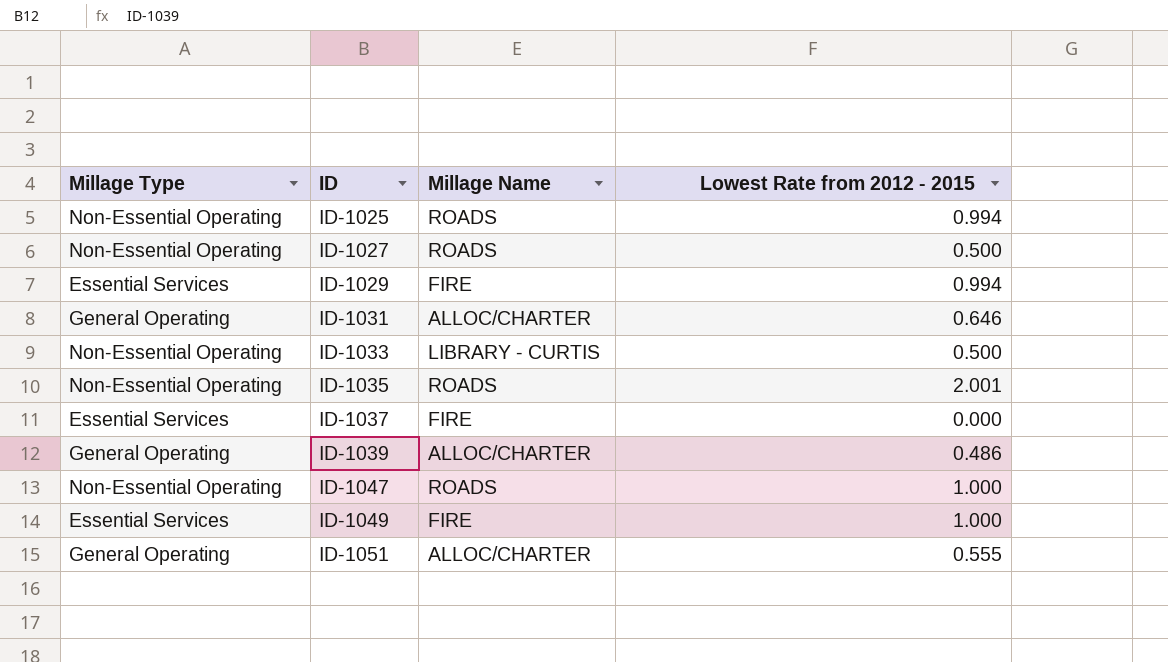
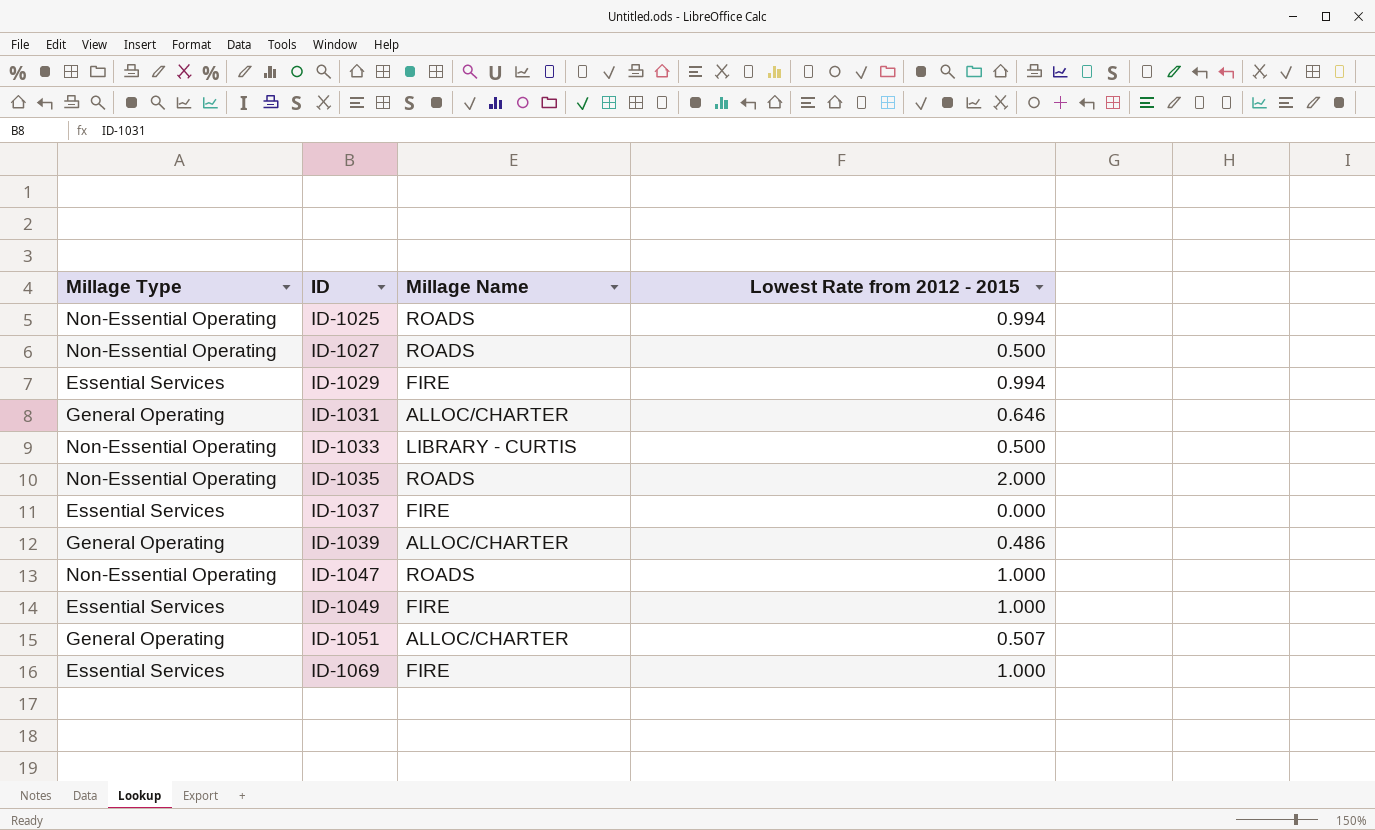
ID-1035 | Lowest Rate from 2012 - 2015: 2.001 -> 2.000
ID-1051 | Lowest Rate from 2012 - 2015: 0.555 -> 0.507
row ID-1069: none -> Essential Services | FIRE | 1.000

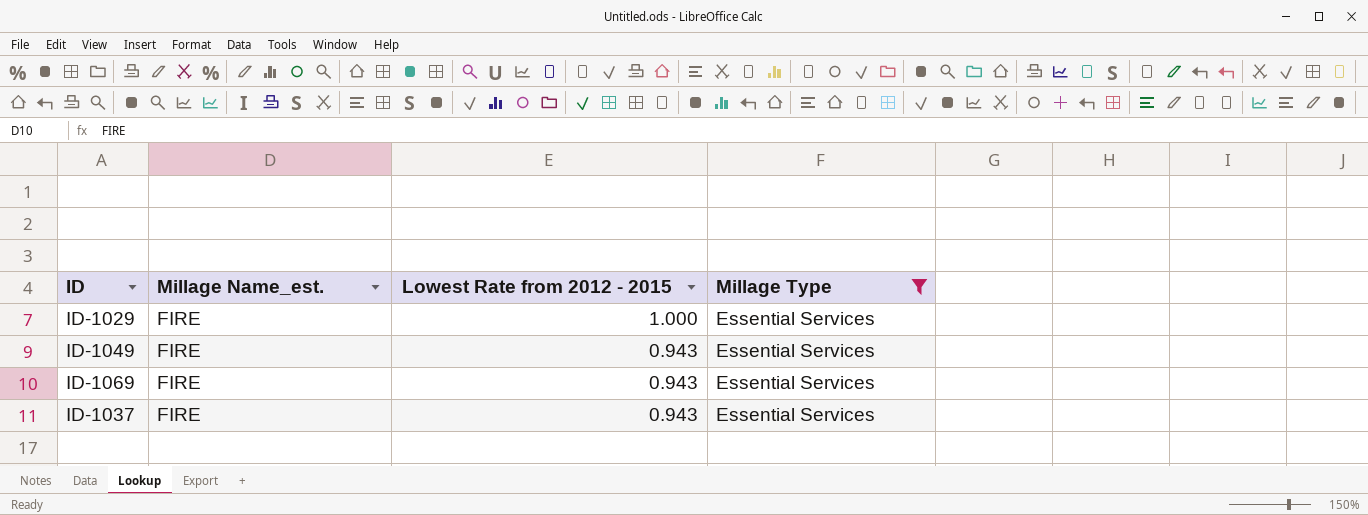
filter: none -> Millage Type = Essential Services
row order: ID ascending -> Lowest Rate from 2012 - 2015 descending
column name: Millage Name -> Millage Name_est.
column Millage Type | position: 1 -> 4
ID-1029 | Lowest Rate from 2012 - 2015: 0.994 -> 1.000
ID-1049 | Lowest Rate from 2012 - 2015: 1.000 -> 0.943
ID-1069 | Lowest Rate from 2012 - 2015: 1.000 -> 0.943
ID-1037 | Lowest Rate from 2012 - 2015: 0.000 -> 0.943

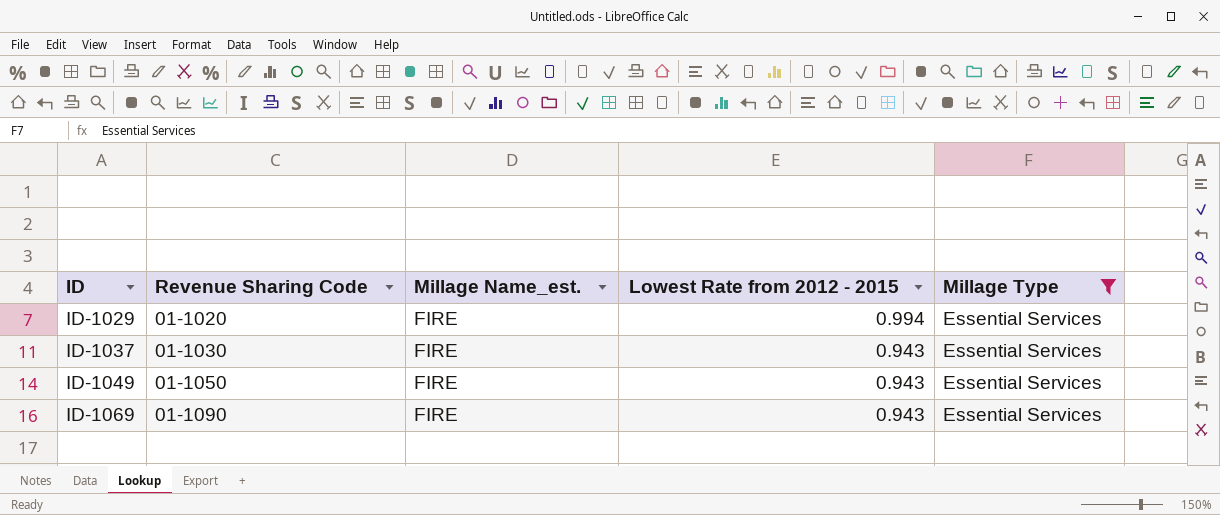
row order: Lowest Rate from 2012 - 2015 descending -> ID ascending
column Revenue Sharing Code | position: none -> 2
ID-1029 | Lowest Rate from 2012 - 2015: 1.000 -> 0.994

